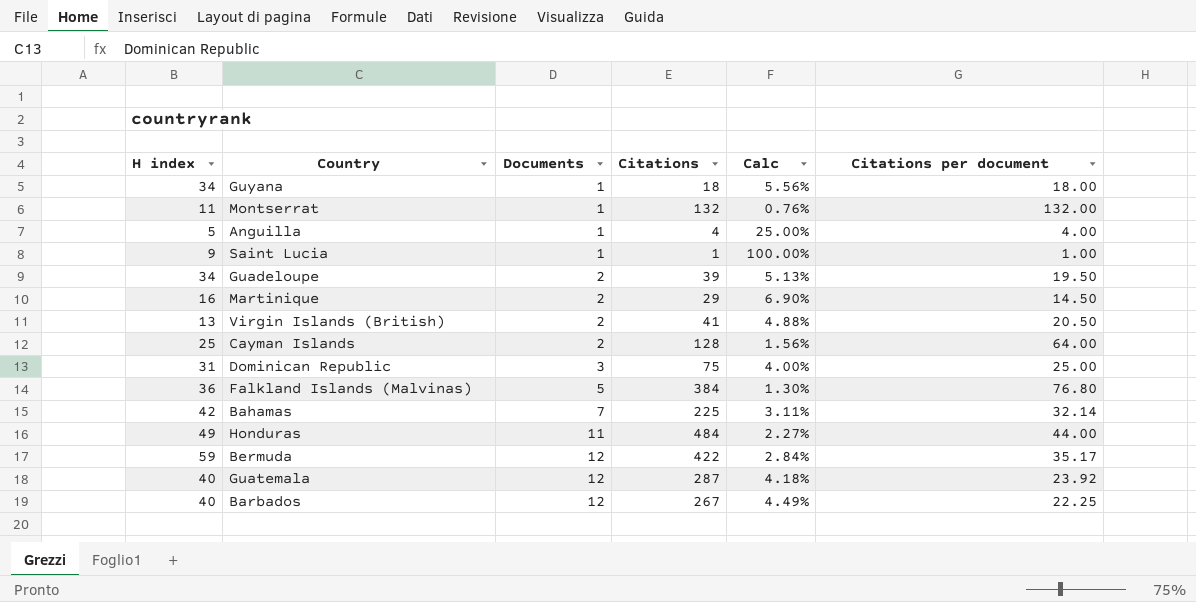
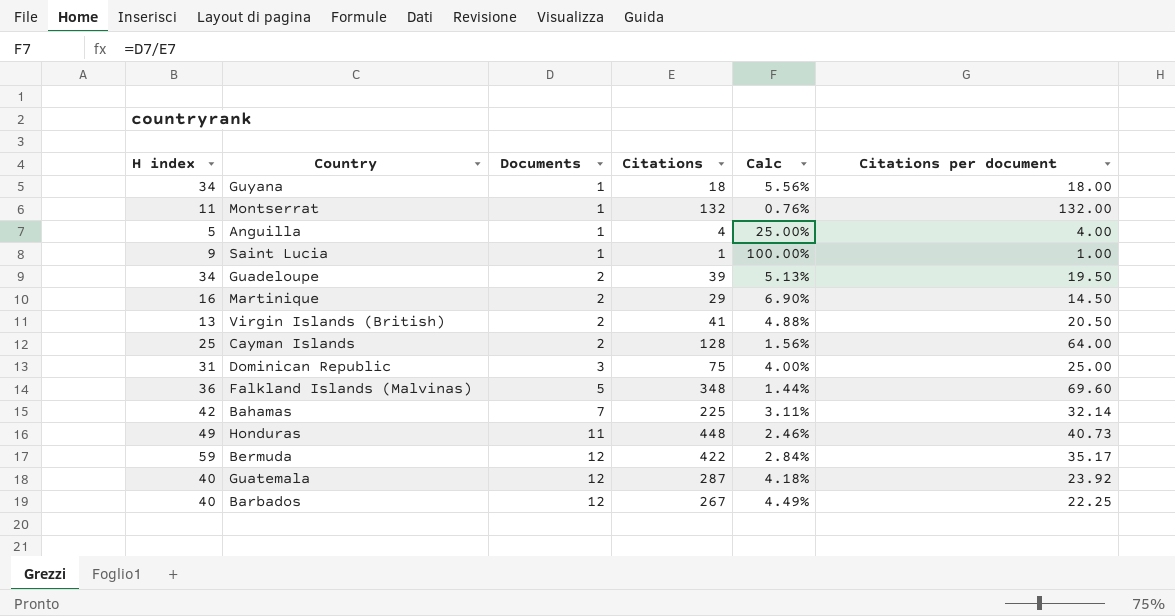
Falkland Islands (Malvinas) | Citations: 384 -> 348
Falkland Islands (Malvinas) | Calc: 1.30% -> 1.44%
Falkland Islands (Malvinas) | Citations per document: 76.80 -> 69.60
Honduras | Citations: 484 -> 448
Honduras | Calc: 2.27% -> 2.46%
Honduras | Citations per document: 44.00 -> 40.73

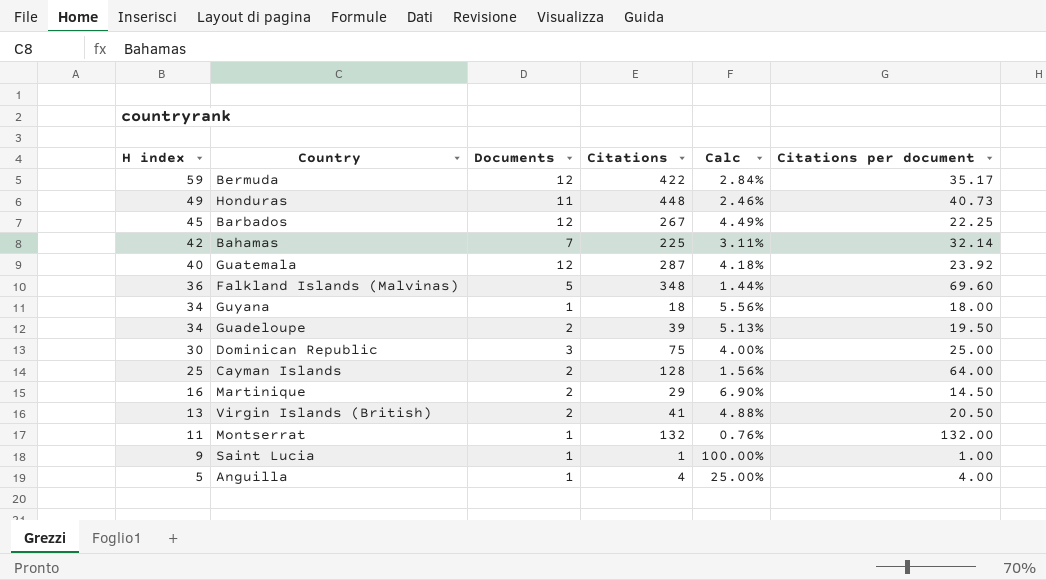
row order: Documents ascending -> H index descending
Barbados | H index: 40 -> 45
Dominican Republic | H index: 31 -> 30

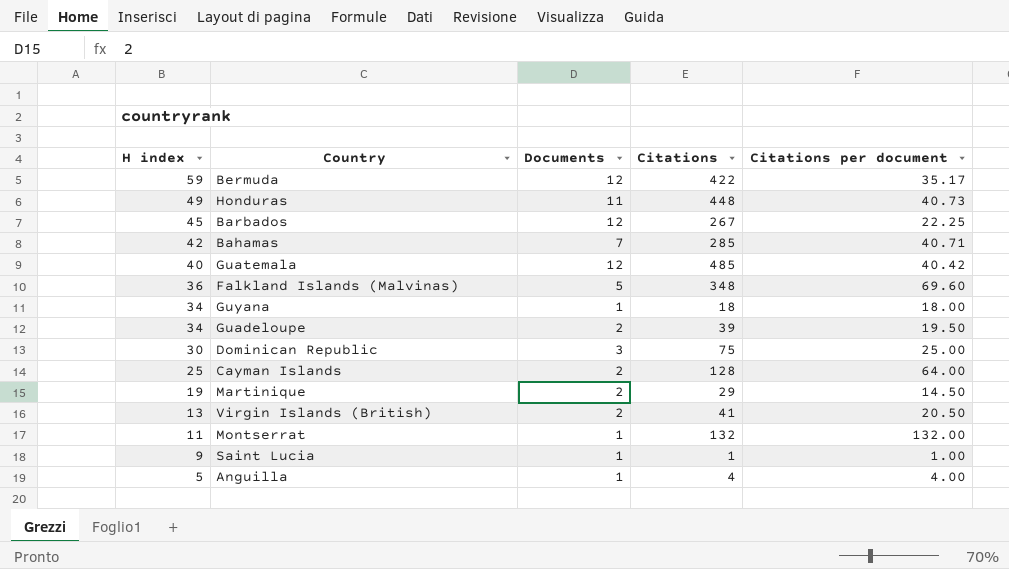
column Calc | formula: [Documents] / [Citations] -> none
Bahamas | Citations: 225 -> 285
Bahamas | Citations per document: 32.14 -> 40.71
Guatemala | Citations: 287 -> 485
Guatemala | Citations per document: 23.92 -> 40.42
Martinique | H index: 16 -> 19

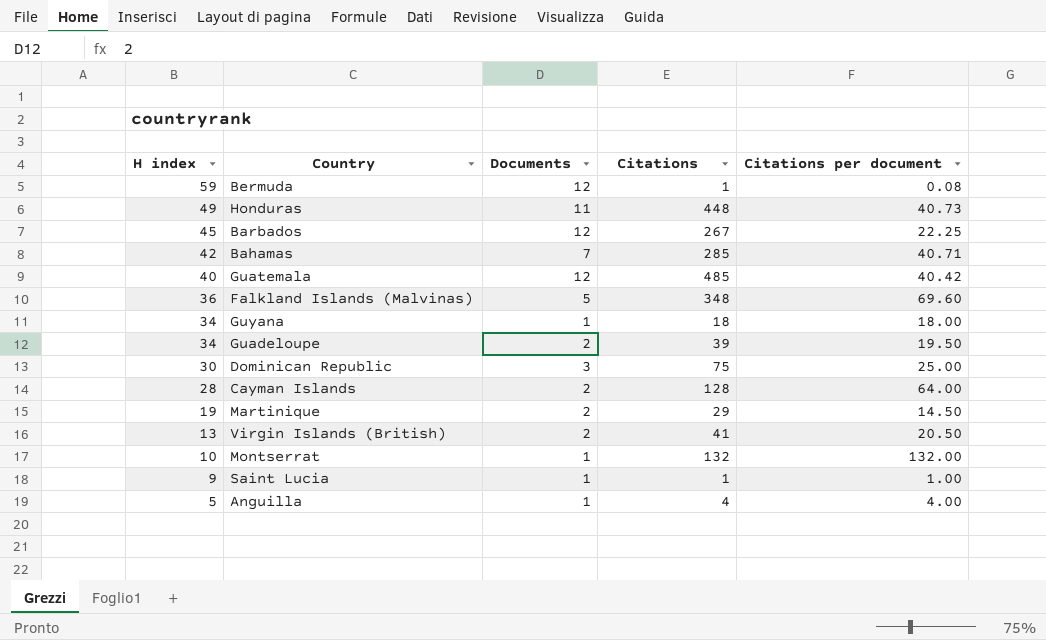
Bermuda | Citations: 422 -> 1
Bermuda | Citations per document: 35.17 -> 0.08
Cayman Islands | H index: 25 -> 28
Montserrat | H index: 11 -> 10

